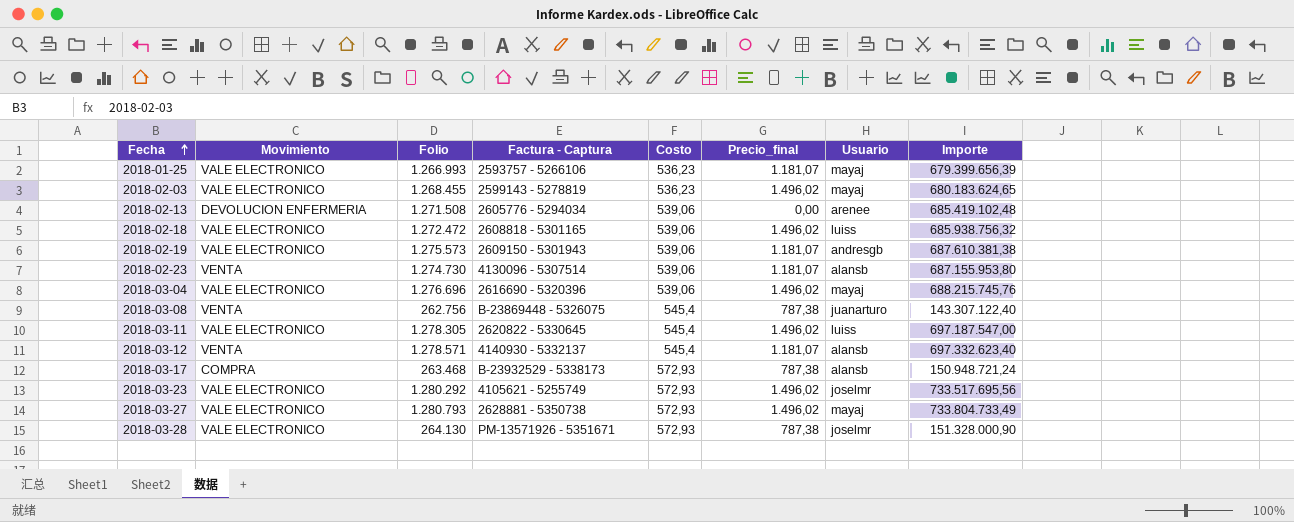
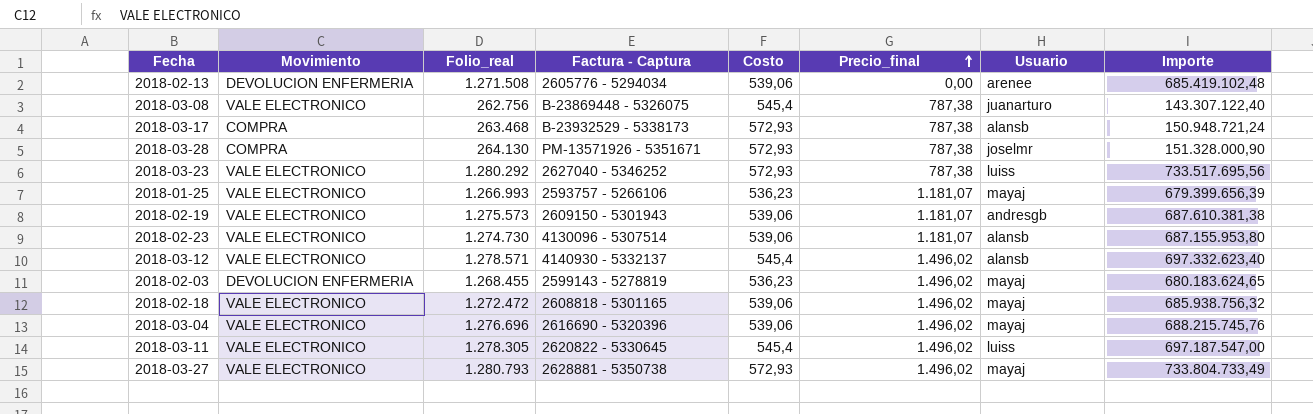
row order: Fecha ascending -> Precio_final ascending
column name: Folio -> Folio_real
2018-03-08 | Movimiento: VENTA -> VALE ELECTRONICO
2018-03-28 | Movimiento: VALE ELECTRONICO -> COMPRA
2018-03-23 | Factura - Captura: 4105621 - 5255749 -> 2627040 - 5346252
2018-03-23 | Precio_final: 1.496,02 -> 787,38
2018-03-23 | Usuario: joselmr -> luiss
2018-02-23 | Movimiento: VENTA -> VALE ELECTRONICO
2018-03-12 | Movimiento: VENTA -> VALE ELECTRONICO
2018-03-12 | Precio_final: 1.181,07 -> 1.496,02
2018-02-03 | Movimiento: VALE ELECTRONICO -> DEVOLUCION ENFERMERIA
2018-02-18 | Usuario: luiss -> mayaj

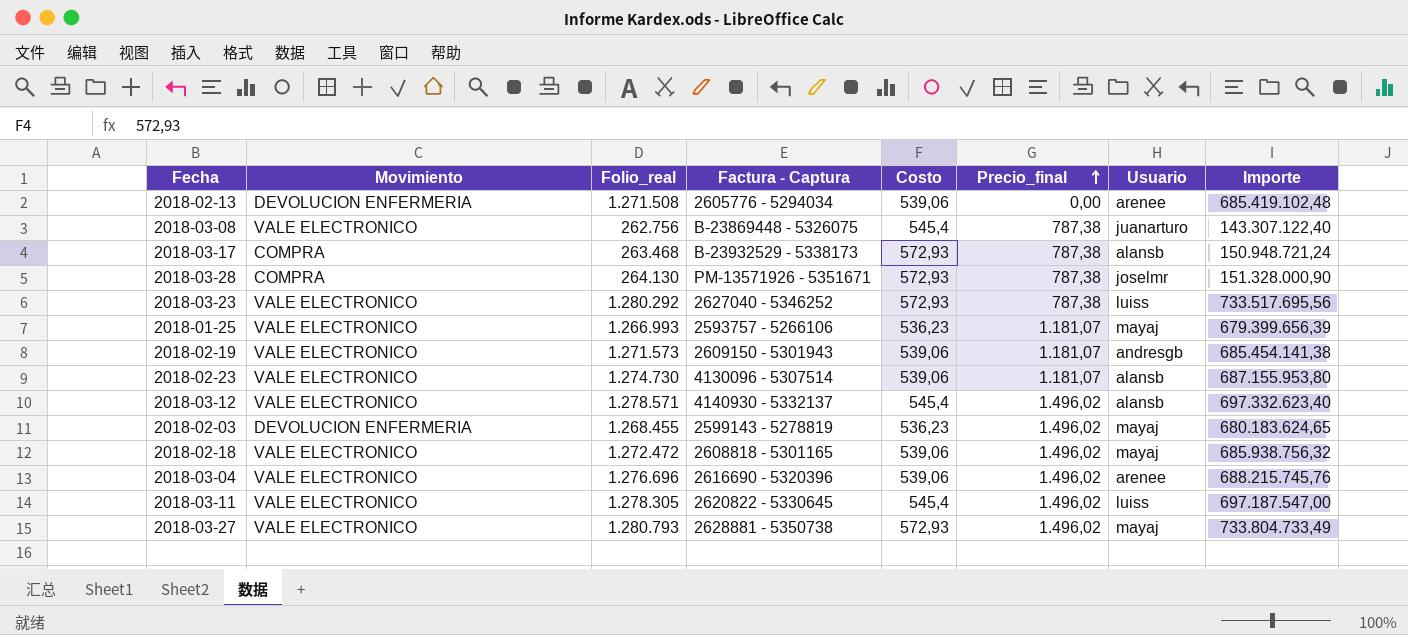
2018-02-19 | Folio_real: 1.275.573 -> 1.271.573
2018-02-19 | Importe: 687.610.381,38 -> 685.454.141,38
2018-03-04 | Usuario: mayaj -> arenee

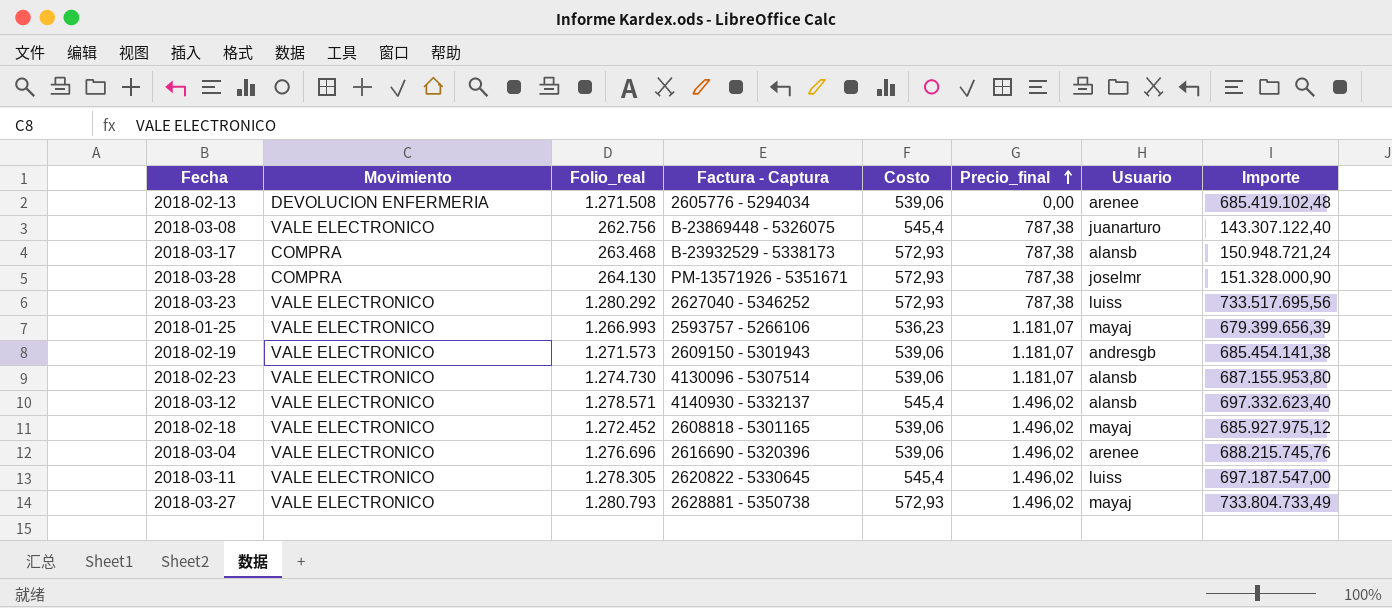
row 2018-02-03: DEVOLUCION ENFERMERIA | 1.268.455 | 2599143 - 5278819 | 536,23 | 1.496,02 | mayaj | 680.183.624,65 -> none
2018-02-18 | Folio_real: 1.272.472 -> 1.272.452
2018-02-18 | Importe: 685.938.756,32 -> 685.927.975,12

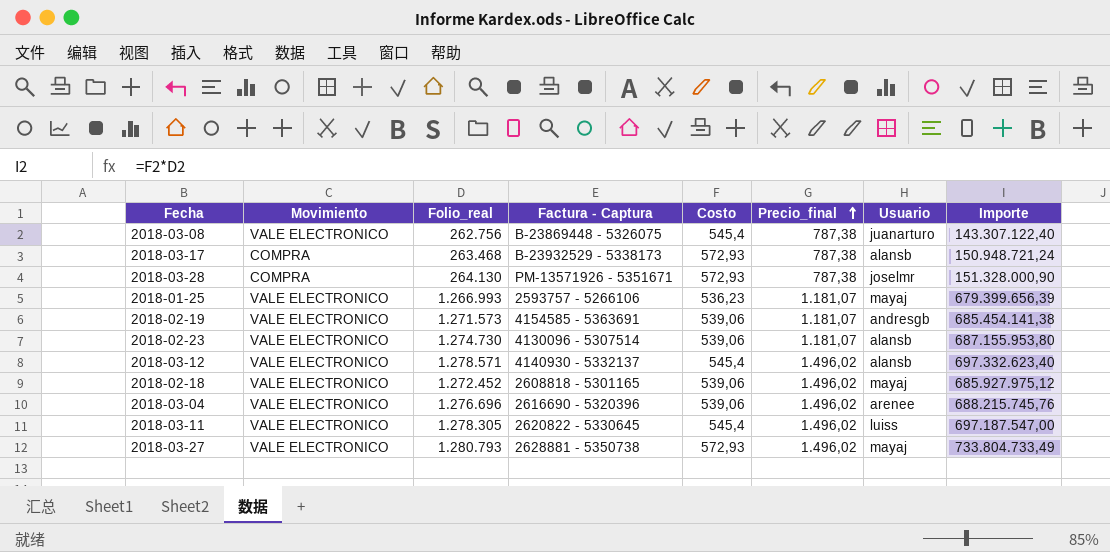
row 2018-02-13: DEVOLUCION ENFERMERIA | 1.271.508 | 2605776 - 5294034 | 539,06 | 0,00 | arenee | 685.419.102,48 -> none
row 2018-03-23: VALE ELECTRONICO | 1.280.292 | 2627040 - 5346252 | 572,93 | 787,38 | luiss | 733.517.695,56 -> none
2018-02-19 | Factura - Captura: 2609150 - 5301943 -> 4154585 - 5363691

